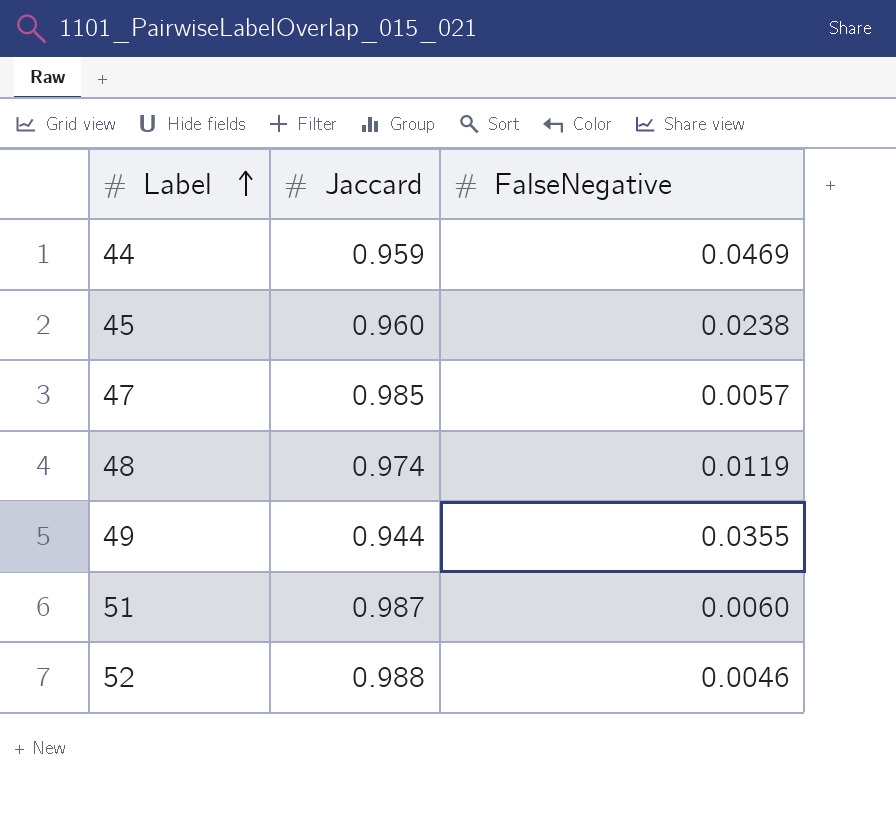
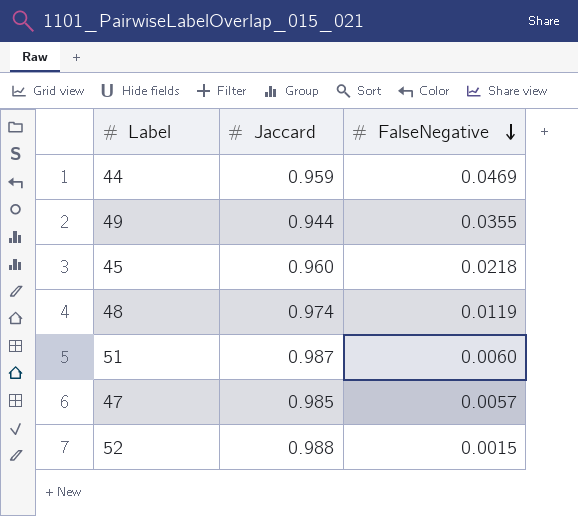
row order: Label ascending -> FalseNegative descending
45 | FalseNegative: 0.0238 -> 0.0218
52 | FalseNegative: 0.0046 -> 0.0015

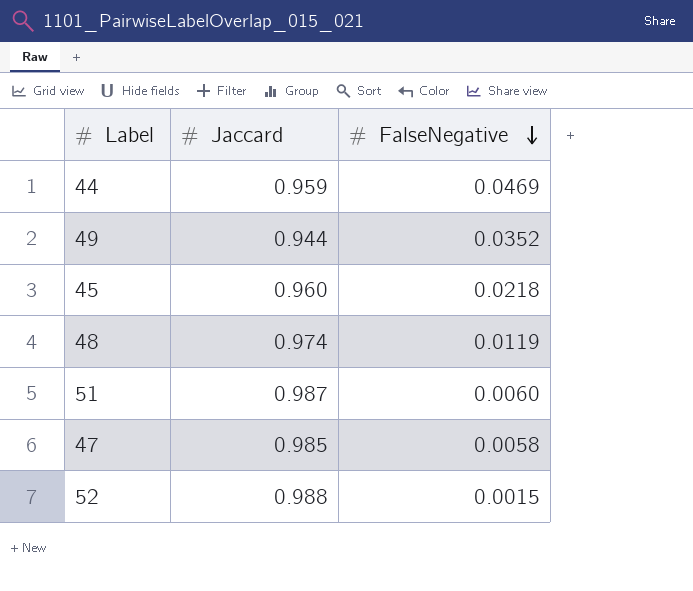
49 | FalseNegative: 0.0355 -> 0.0352
47 | FalseNegative: 0.0057 -> 0.0058

